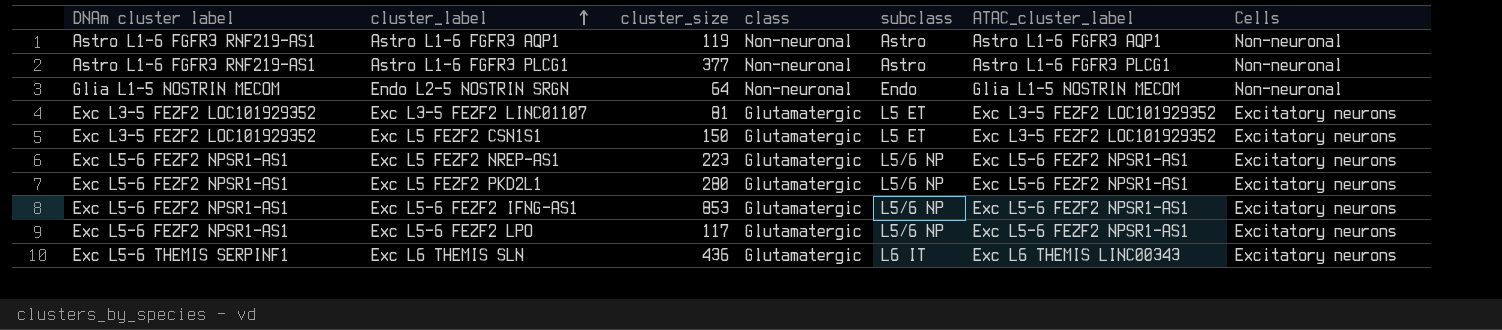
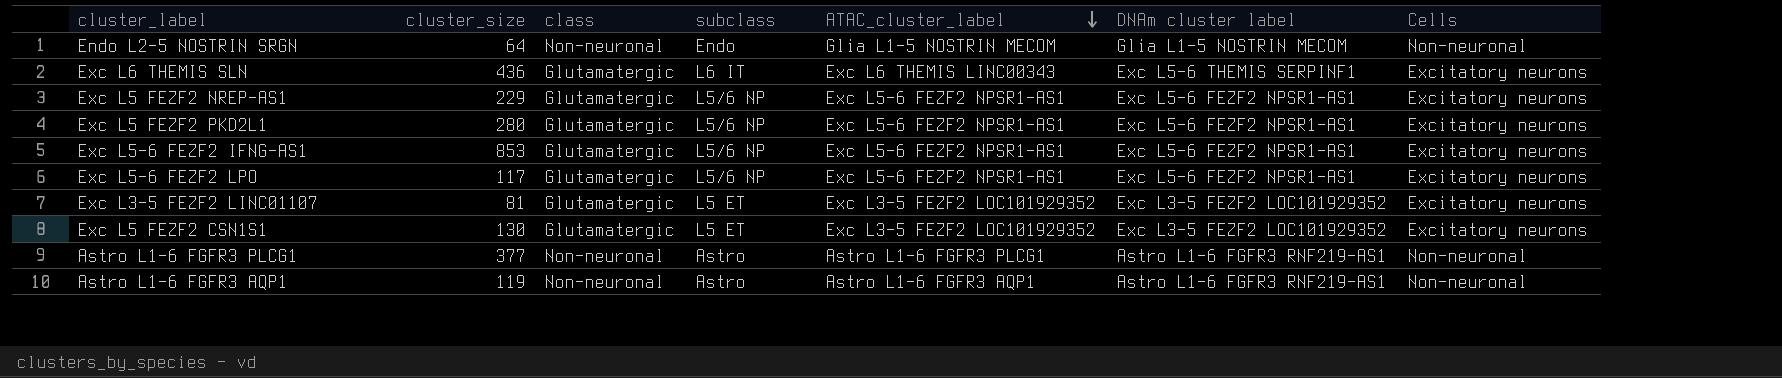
row order: cluster_label ascending -> ATAC_cluster_label descending
column DNAm cluster label | position: 1 -> 6
Exc L5 FEZF2 NREP-AS1 | cluster_size: 223 -> 229
Exc L5 FEZF2 CSN1S1 | cluster_size: 150 -> 130

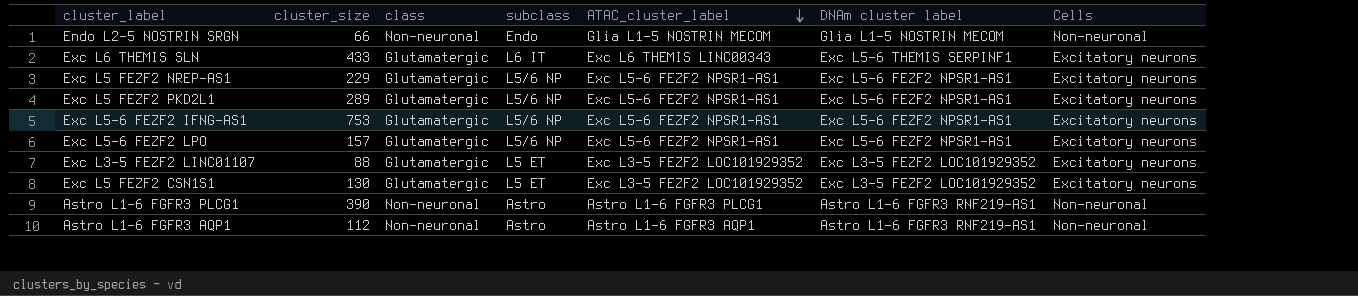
Endo L2-5 NOSTRIN SRGN | cluster_size: 64 -> 66
Exc L6 THEMIS SLN | cluster_size: 436 -> 433
Exc L5 FEZF2 PKD2L1 | cluster_size: 280 -> 289
Exc L5-6 FEZF2 IFNG-AS1 | cluster_size: 853 -> 753
Exc L5-6 FEZF2 LPO | cluster_size: 117 -> 157
Exc L3-5 FEZF2 LINC01107 | cluster_size: 81 -> 88
Astro L1-6 FGFR3 PLCG1 | cluster_size: 377 -> 390
Astro L1-6 FGFR3 AQP1 | cluster_size: 119 -> 112

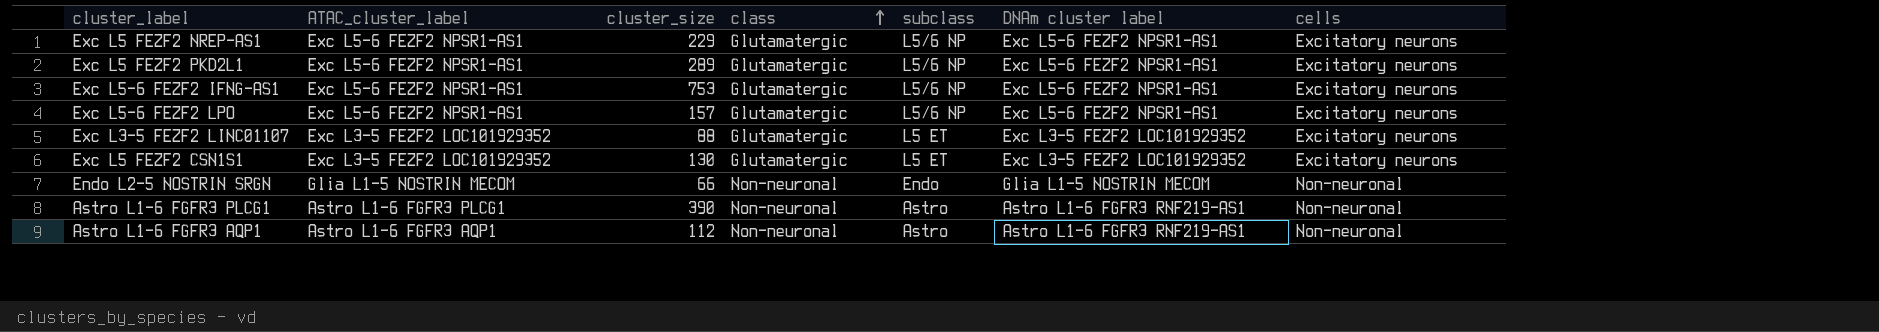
row order: ATAC_cluster_label descending -> class ascending
column ATAC_cluster_label | position: 5 -> 2
column name: Cells -> cells
row Exc L6 THEMIS SLN: 433 | Glutamatergic | L6 IT | Exc L6 THEMIS LINC00343 | Exc L5-6 THEMIS SERPINF1 | Excitatory neurons -> none

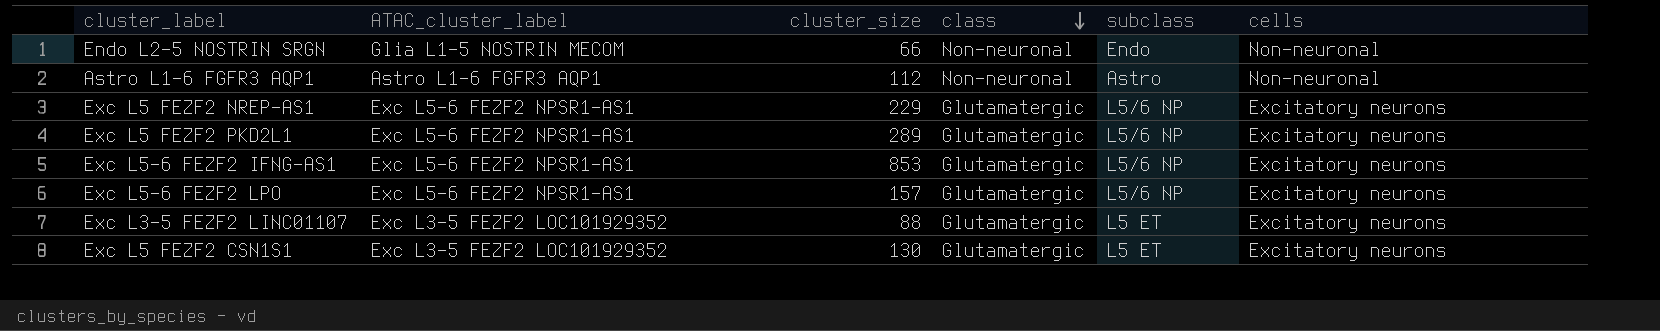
row order: class ascending -> class descending
column DNAm cluster label | position: 6 -> none
row Astro L1-6 FGFR3 PLCG1: Astro L1-6 FGFR3 PLCG1 | 390 | Non-neuronal | Astro | Astro L1-6 FGFR3 RNF219-AS1 | Non-neuronal -> none
Exc L5-6 FEZF2 IFNG-AS1 | cluster_size: 753 -> 853

